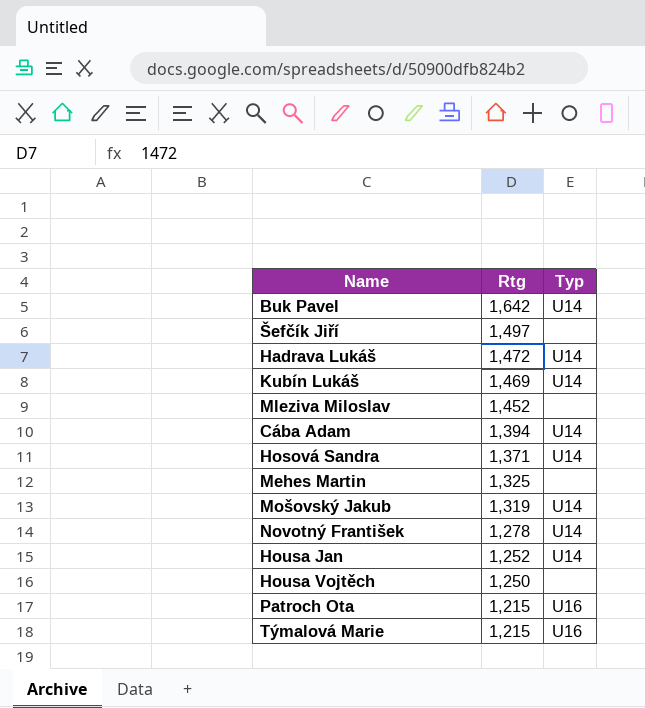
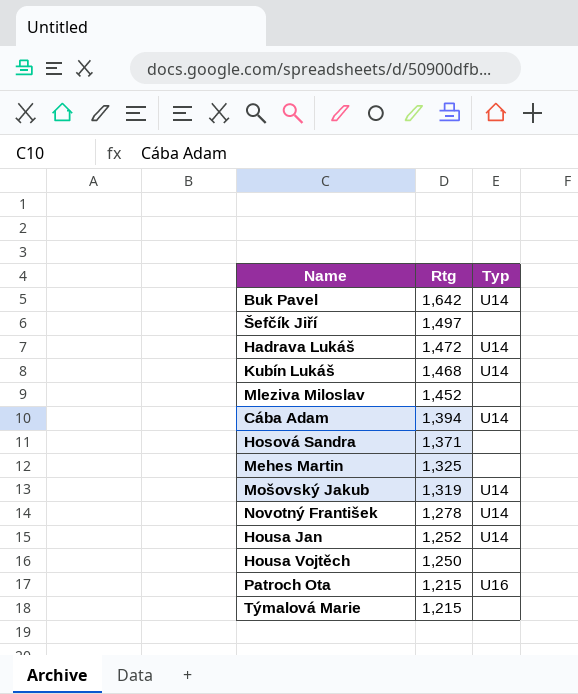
Kubín Lukáš | Rtg: 1,469 -> 1,468
Hosová Sandra | Typ: U14 -> none
Týmalová Marie | Typ: U16 -> none

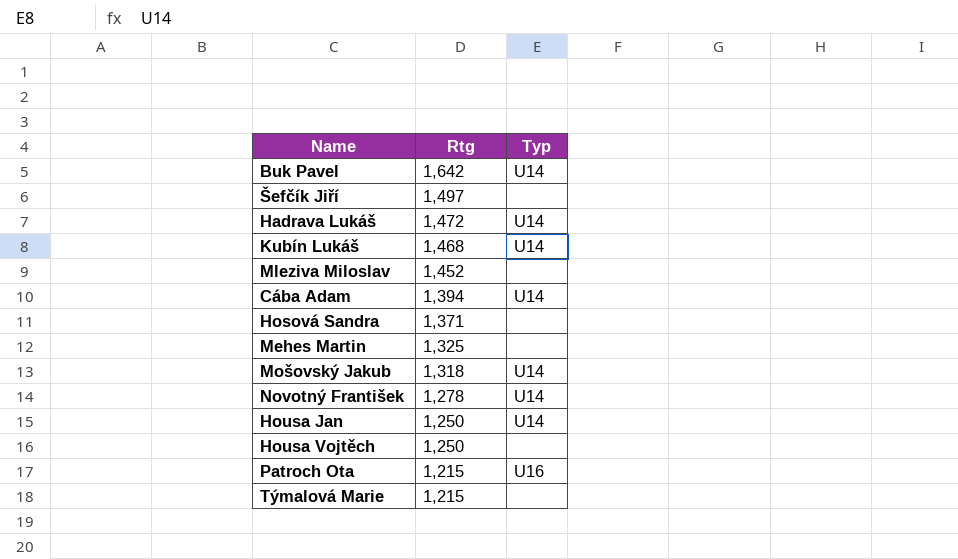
Mošovský Jakub | Rtg: 1,319 -> 1,318
Housa Jan | Rtg: 1,252 -> 1,250

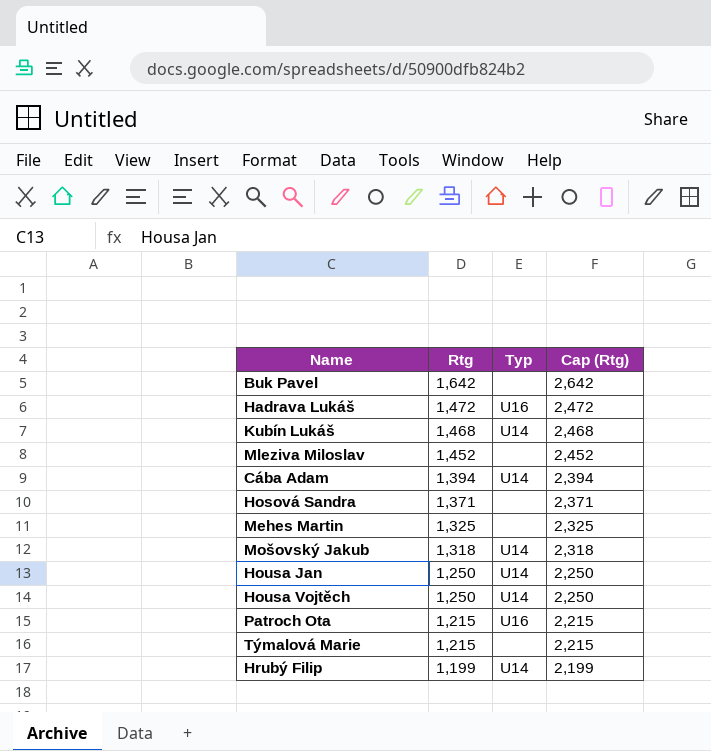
column Cap (Rtg) | formula: none -> [Rtg] + 1000
row Šefčík Jiří: 1,497 | none -> none
row Novotný František: 1,278 | U14 -> none
Buk Pavel | Typ: U14 -> none
Hadrava Lukáš | Typ: U14 -> U16
Housa Vojtěch | Typ: none -> U14
row Hrubý Filip: none -> 1,199 | U14 | 2,199

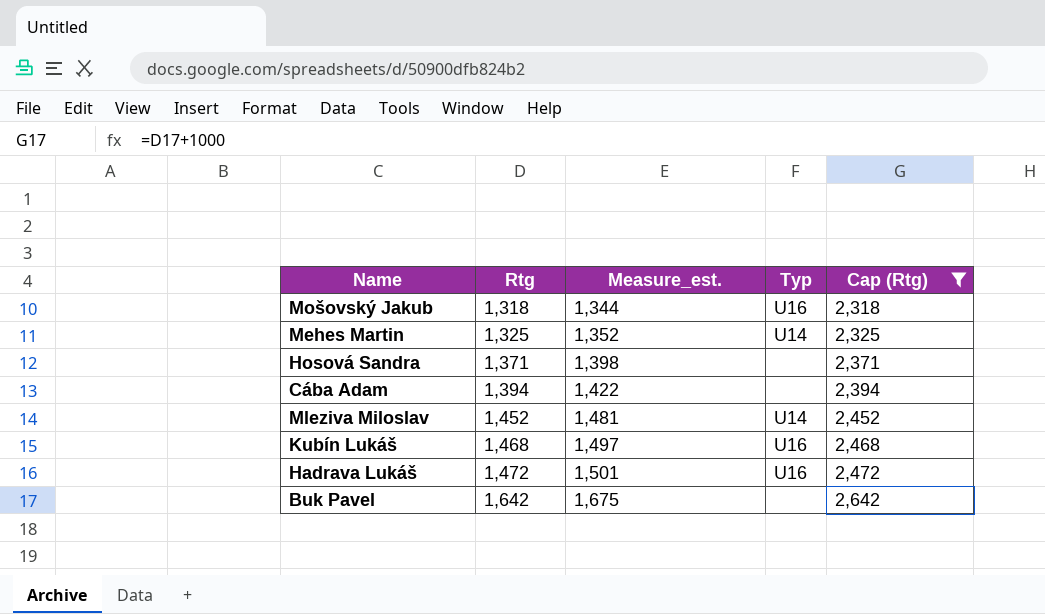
filter: none -> Cap (Rtg) >= 2,318
row order: Rtg descending -> Rtg ascending
column Measure_est. | formula: none -> [Rtg] * 1.02
Mošovský Jakub | Typ: U14 -> U16
Mehes Martin | Typ: none -> U14
Cába Adam | Typ: U14 -> none
Mleziva Miloslav | Typ: none -> U14
Kubín Lukáš | Typ: U14 -> U16

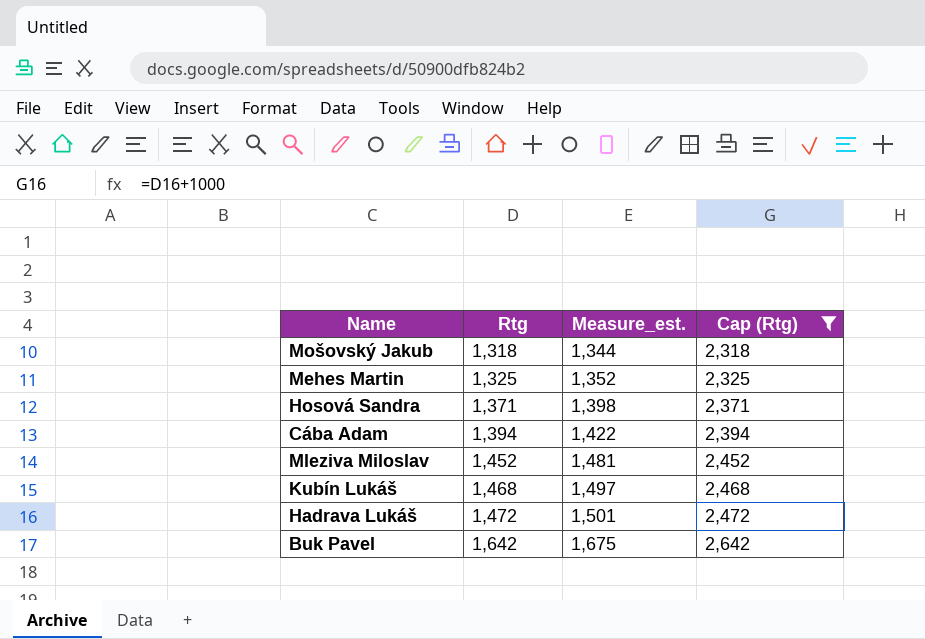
column Typ | position: 4 -> none

